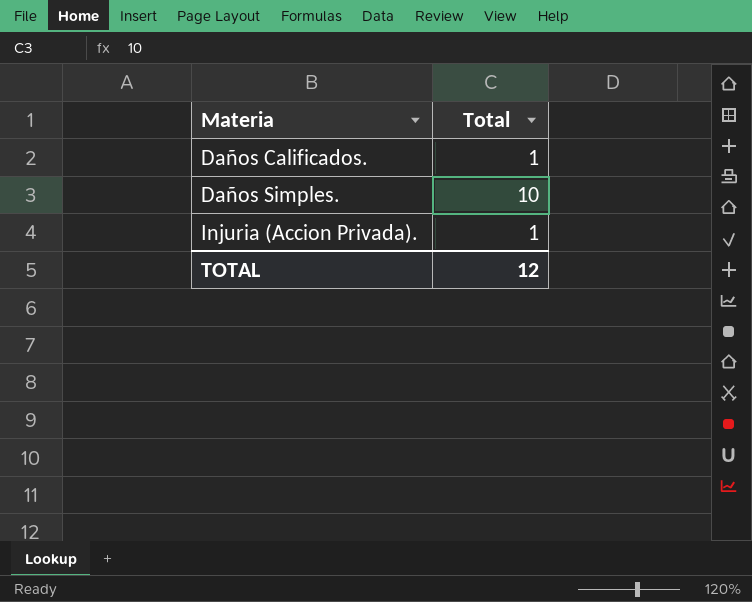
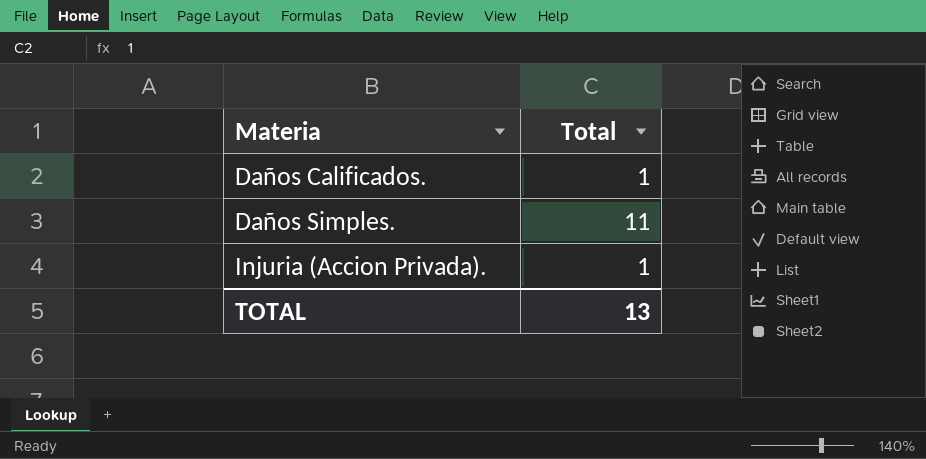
Daños Simples. | Total: 10 -> 11
TOTAL | Total: 12 -> 13

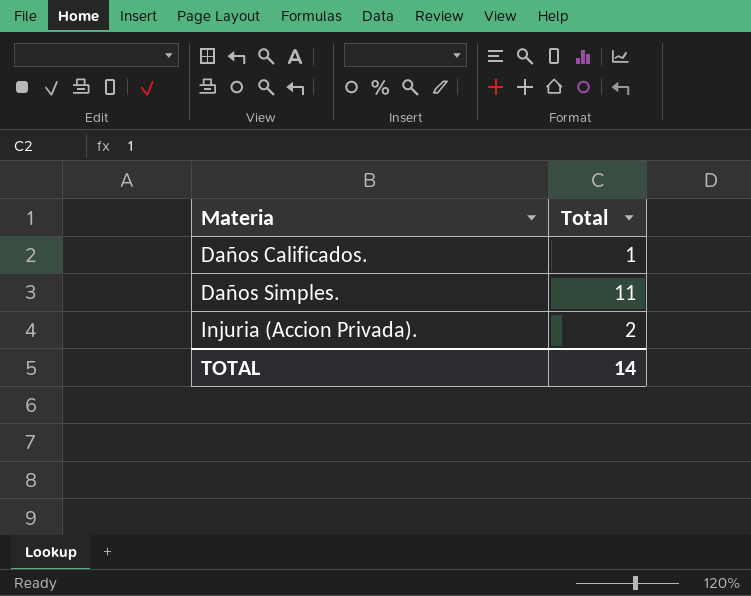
Injuria (Accion Privada). | Total: 1 -> 2
TOTAL | Total: 13 -> 14

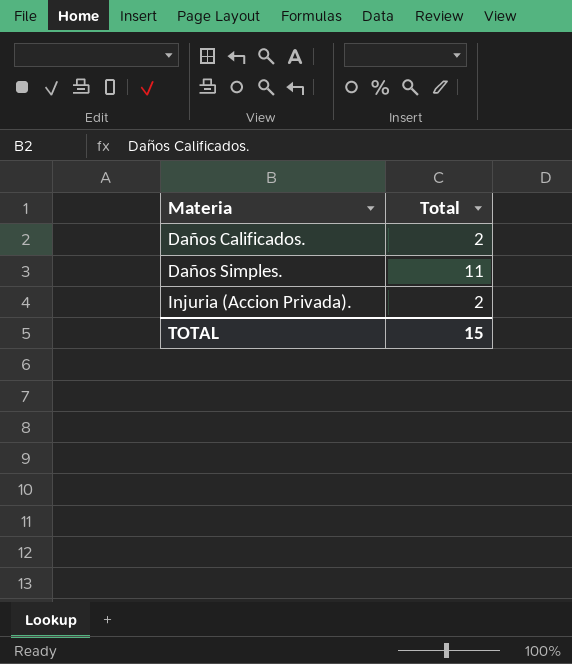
Daños Calificados. | Total: 1 -> 2
TOTAL | Total: 14 -> 15

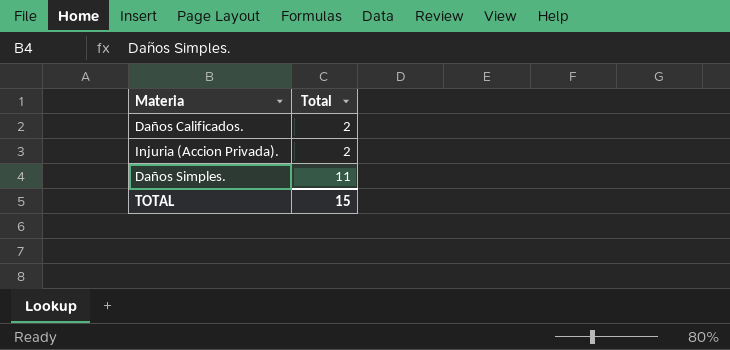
row order: Materia ascending -> Total ascending

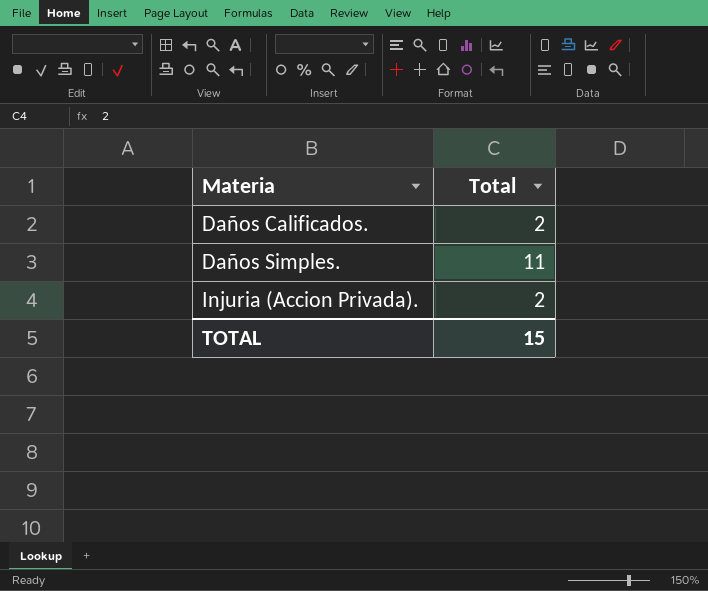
row order: Total ascending -> Materia ascending

